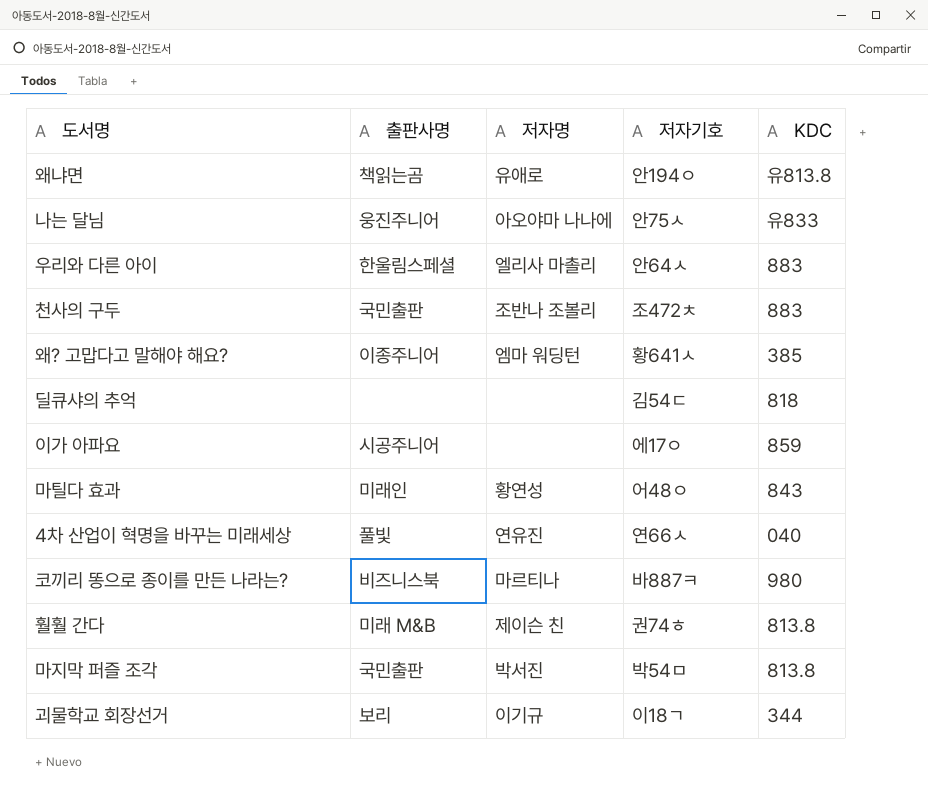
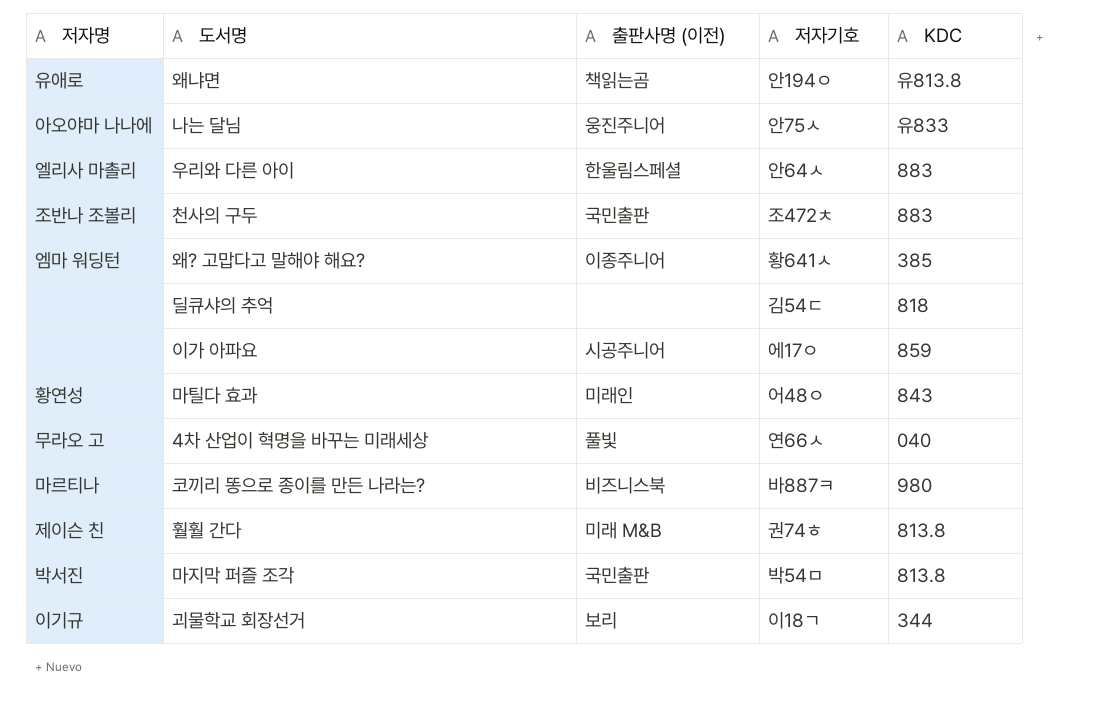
column 저자명 | position: 3 -> 1
column name: 출판사명 -> 출판사명 (이전)
4차 산업이 혁명을 바꾸는 미래세상 | 저자명: 연유진 -> 무라오 고

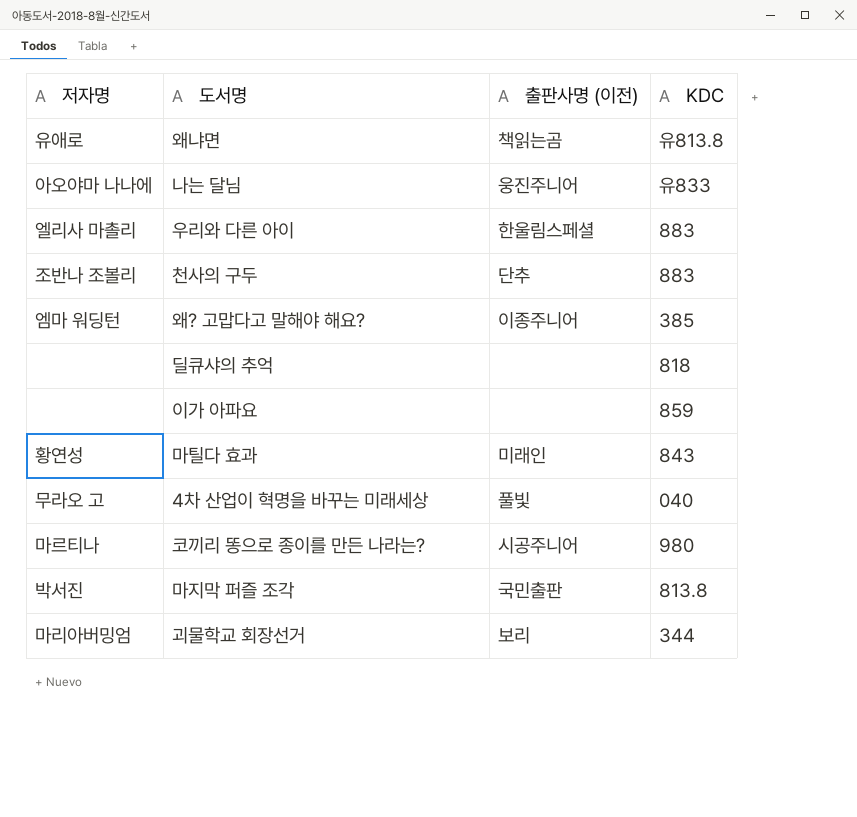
column 저자기호 | position: 4 -> none
row 훨훨 간다: 제이슨 친 | 미래 M&B | 권74ㅎ | 813.8 -> none
천사의 구두 | 출판사명 (이전): 국민출판 -> 단추
이가 아파요 | 출판사명 (이전): 시공주니어 -> none
코끼리 똥으로 종이를 만든 나라는? | 출판사명 (이전): 비즈니스북 -> 시공주니어
괴물학교 회장선거 | 저자명: 이기규 -> 마리아버밍엄

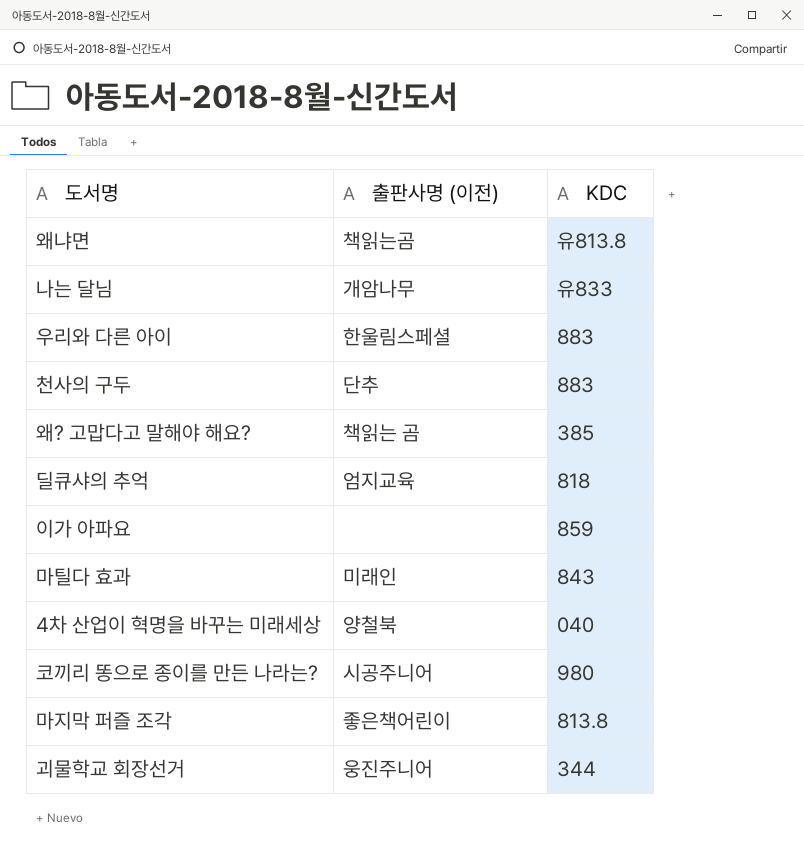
column 저자명 | position: 1 -> none
나는 달님 | 출판사명 (이전): 웅진주니어 -> 개암나무
왜? 고맙다고 말해야 해요? | 출판사명 (이전): 이종주니어 -> 책읽는 곰
딜큐샤의 추억 | 출판사명 (이전): none -> 엄지교육
4차 산업이 혁명을 바꾸는 미래세상 | 출판사명 (이전): 풀빛 -> 양철북
마지막 퍼즐 조각 | 출판사명 (이전): 국민출판 -> 좋은책어린이
괴물학교 회장선거 | 출판사명 (이전): 보리 -> 웅진주니어

